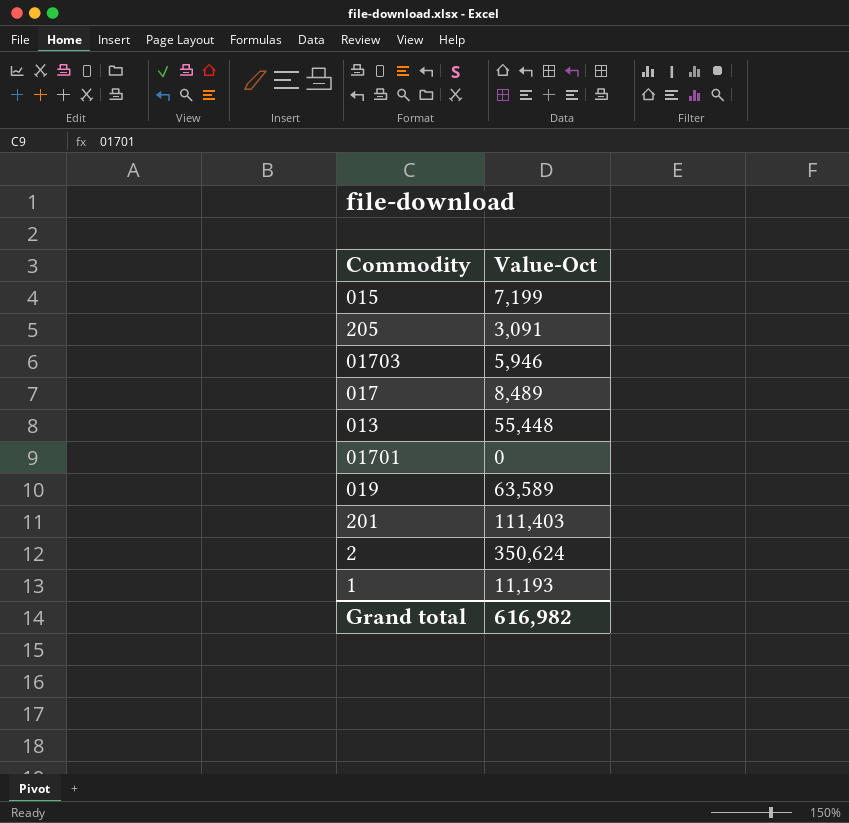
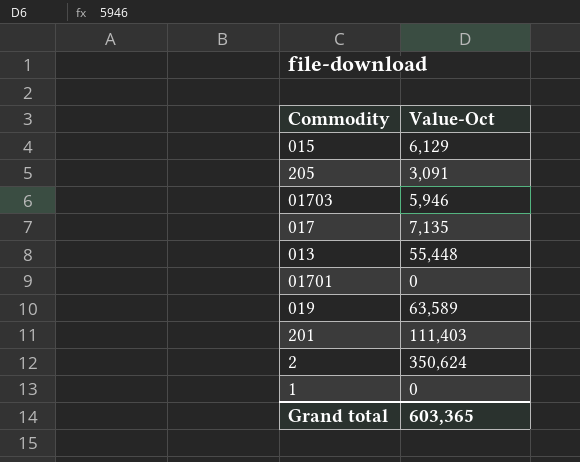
015 | Value-Oct: 7,199 -> 6,129
017 | Value-Oct: 8,489 -> 7,135
1 | Value-Oct: 11,193 -> 0
Grand total | Value-Oct: 616,982 -> 603,365

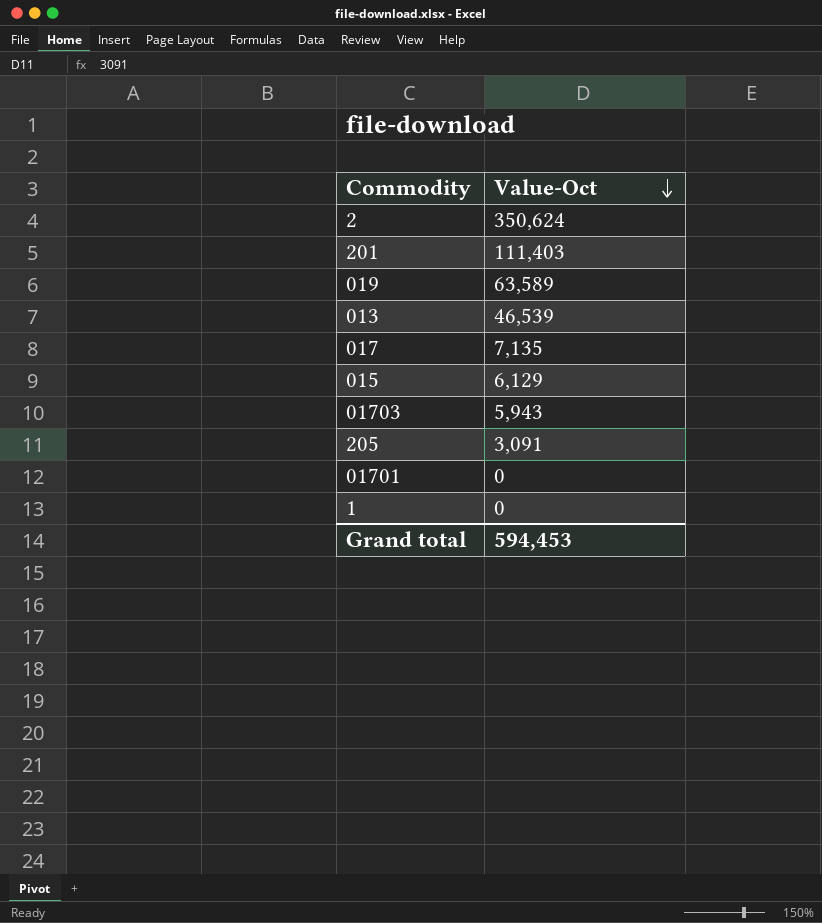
row order: none -> Value-Oct descending
013 | Value-Oct: 55,448 -> 46,539
01703 | Value-Oct: 5,946 -> 5,943
Grand total | Value-Oct: 603,365 -> 594,453

